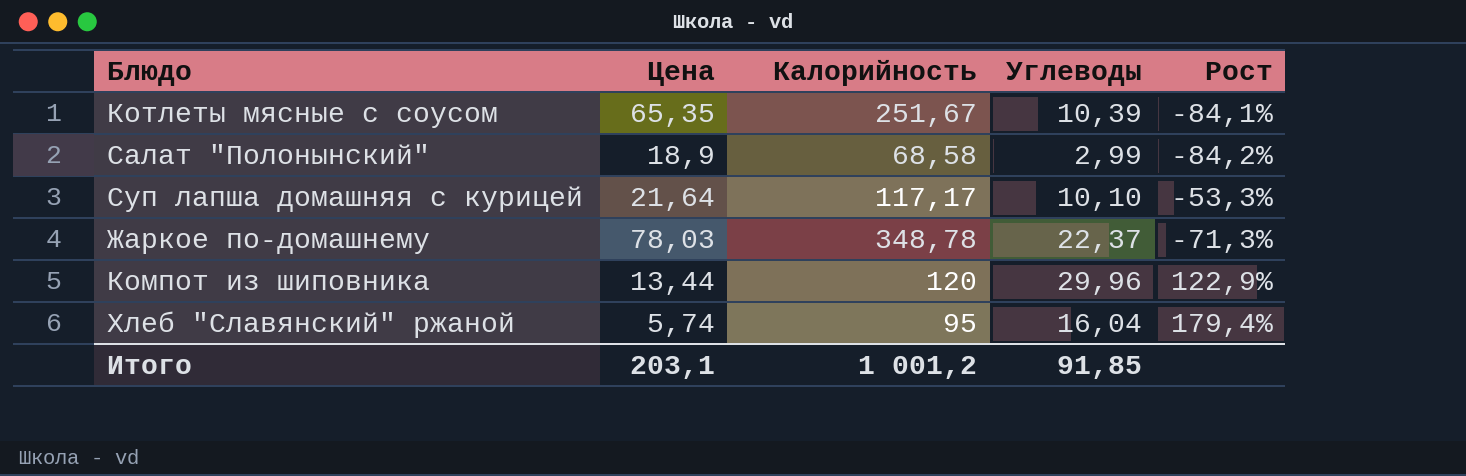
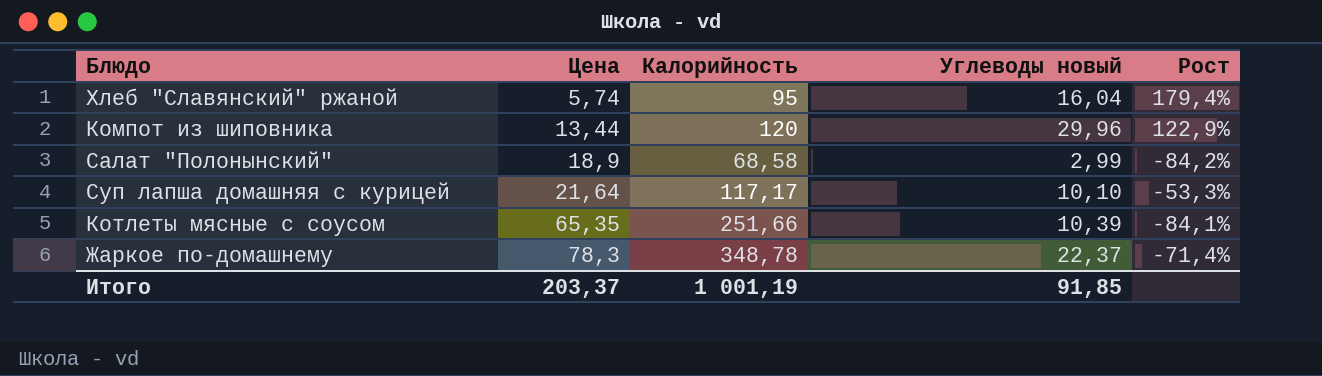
row order: none -> Цена ascending
column name: Углеводы -> Углеводы новый
Котлеты мясные с соусом | Калорийность: 251,67 -> 251,66
Жаркое по-домашнему | Цена: 78,03 -> 78,3
Жаркое по-домашнему | Рост: -71,3% -> -71,4%
Итого | Цена: 203,1 -> 203,37
Итого | Калорийность: 1 001,2 -> 1 001,19

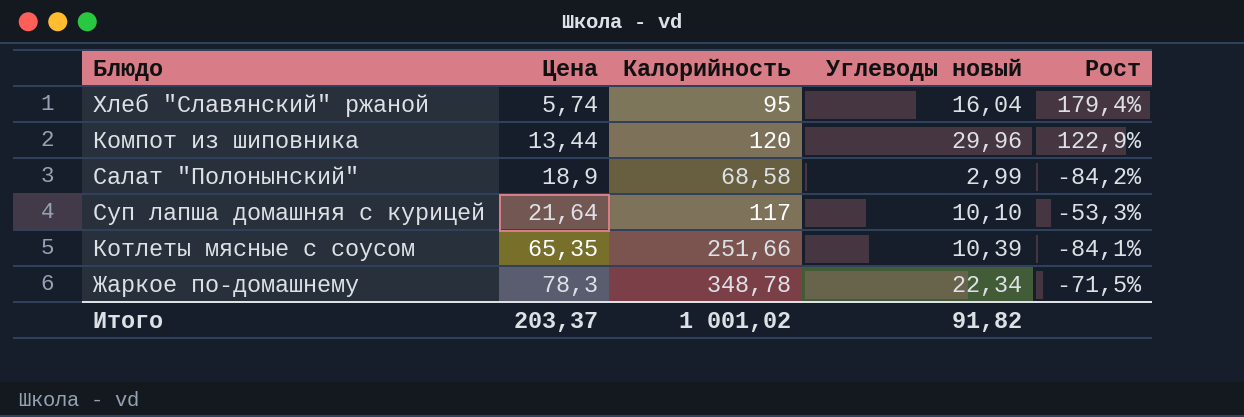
Суп лапша домашняя с курицей | Калорийность: 117,17 -> 117
Жаркое по-домашнему | Углеводы новый: 22,37 -> 22,34
Жаркое по-домашнему | Рост: -71,4% -> -71,5%
Итого | Калорийность: 1 001,19 -> 1 001,02
Итого | Углеводы новый: 91,85 -> 91,82

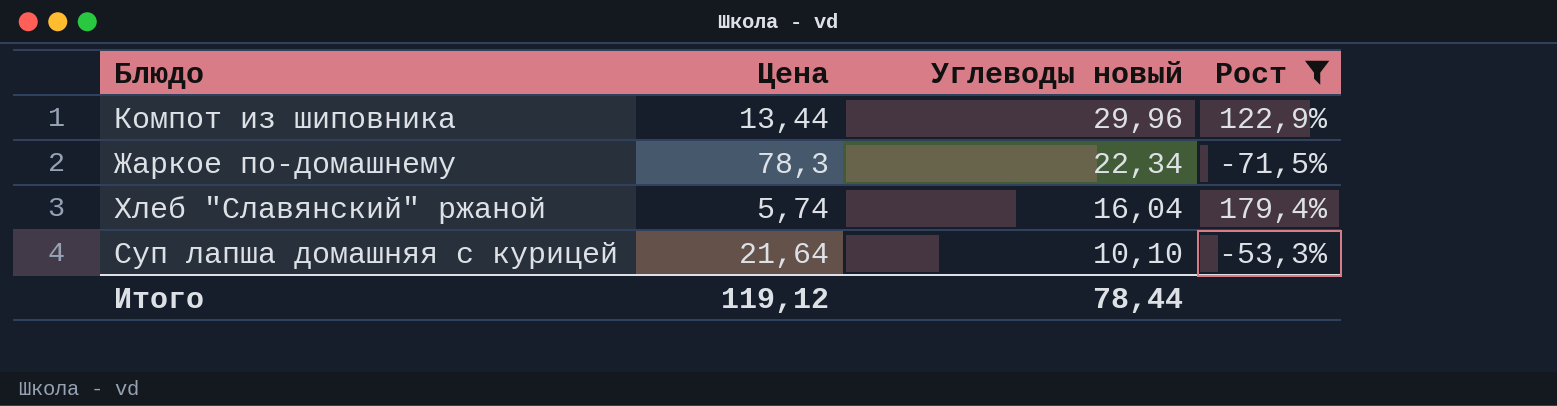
filter: none -> Рост >= -71,5%
row order: Цена ascending -> Углеводы новый descending
column Калорийность | position: 3 -> none
Итого | Цена: 203,37 -> 119,12
Итого | Углеводы новый: 91,82 -> 78,44

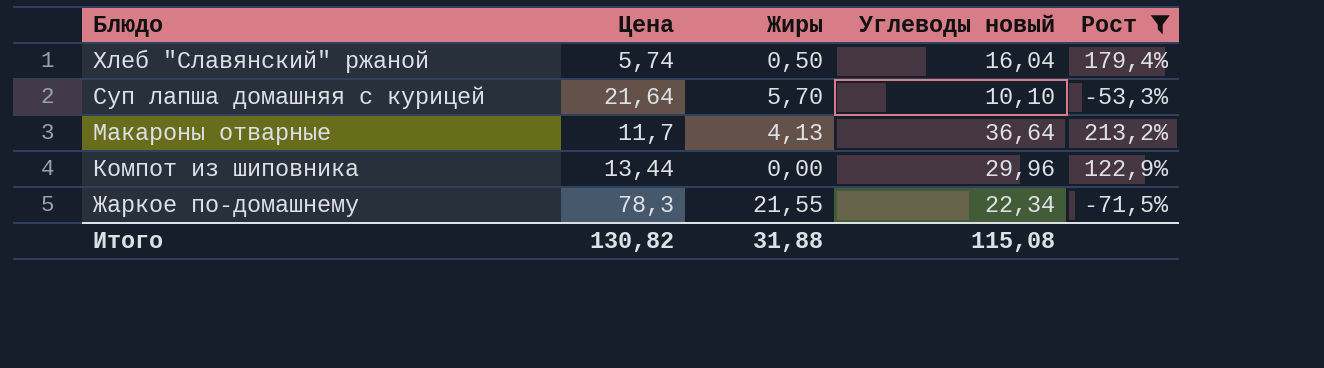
row order: Углеводы новый descending -> Блюдо descending
column Жиры | position: none -> 3
row Макароны отварные: none -> 11,7 | 4,13 | 36,64 | 213,2%
Итого | Цена: 119,12 -> 130,82
Итого | Углеводы новый: 78,44 -> 115,08

